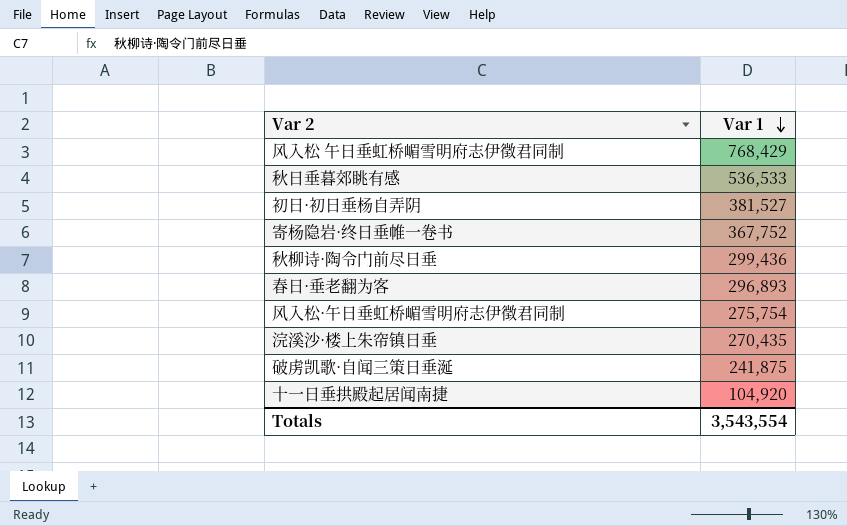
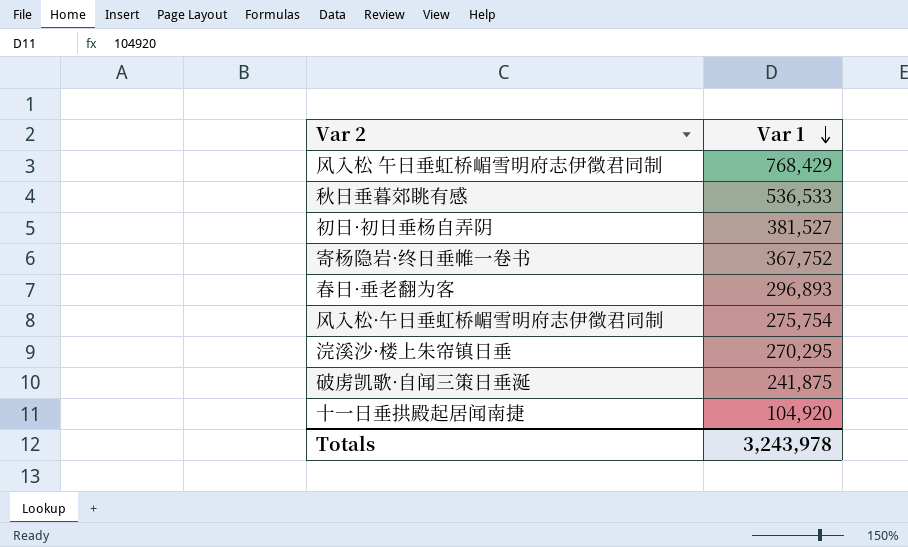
row 秋柳诗·陶令门前尽日垂: 299,436 -> none
浣溪沙·楼上朱帘镇日垂 | Var 1: 270,435 -> 270,295
Totals | Var 1: 3,543,554 -> 3,243,978

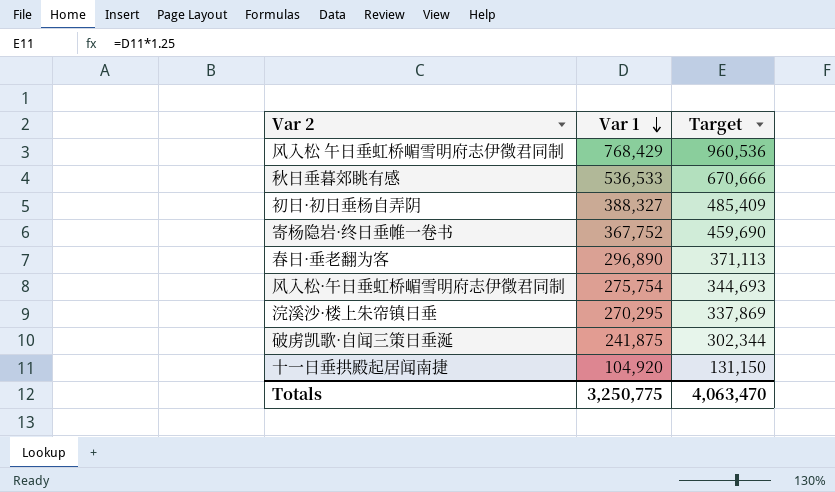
column Target | formula: none -> [Var 1] * 1.25
初日·初日垂杨自弄阴 | Var 1: 381,527 -> 388,327
春日·垂老翻为客 | Var 1: 296,893 -> 296,890
Totals | Var 1: 3,243,978 -> 3,250,775

